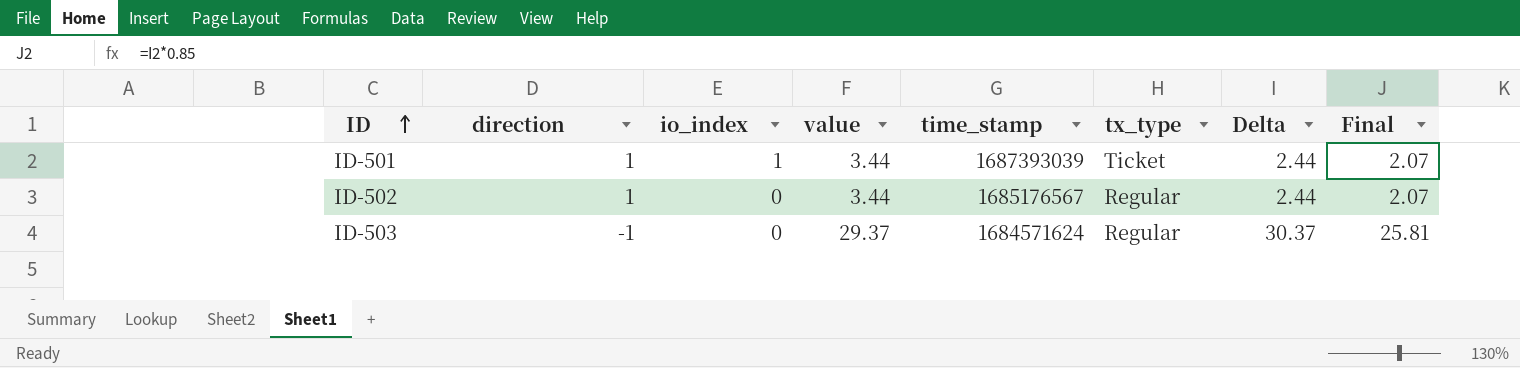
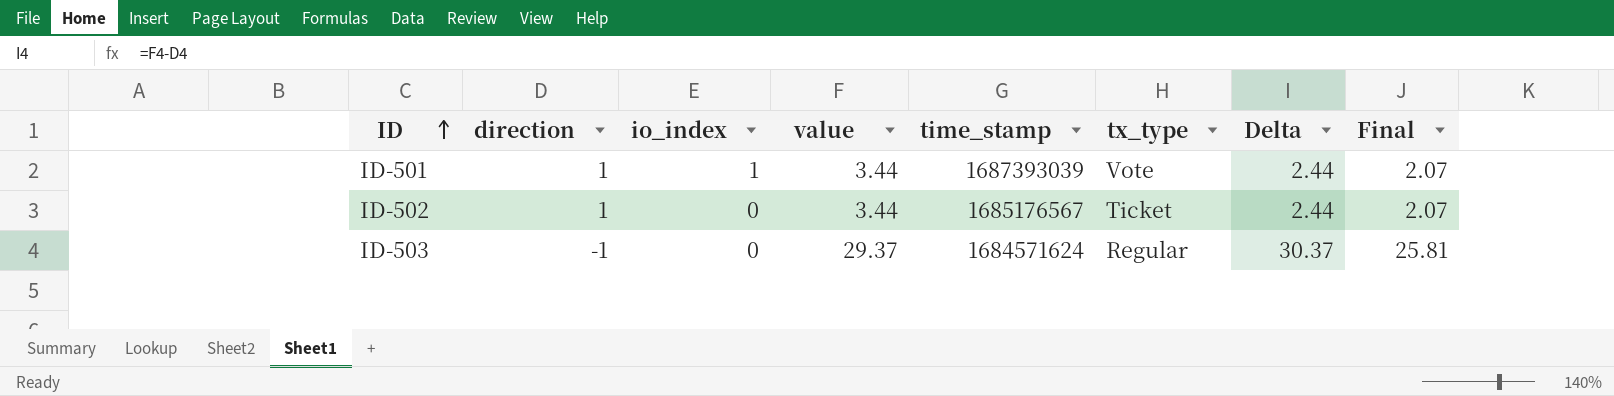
ID-501 | tx_type: Ticket -> Vote
ID-502 | tx_type: Regular -> Ticket

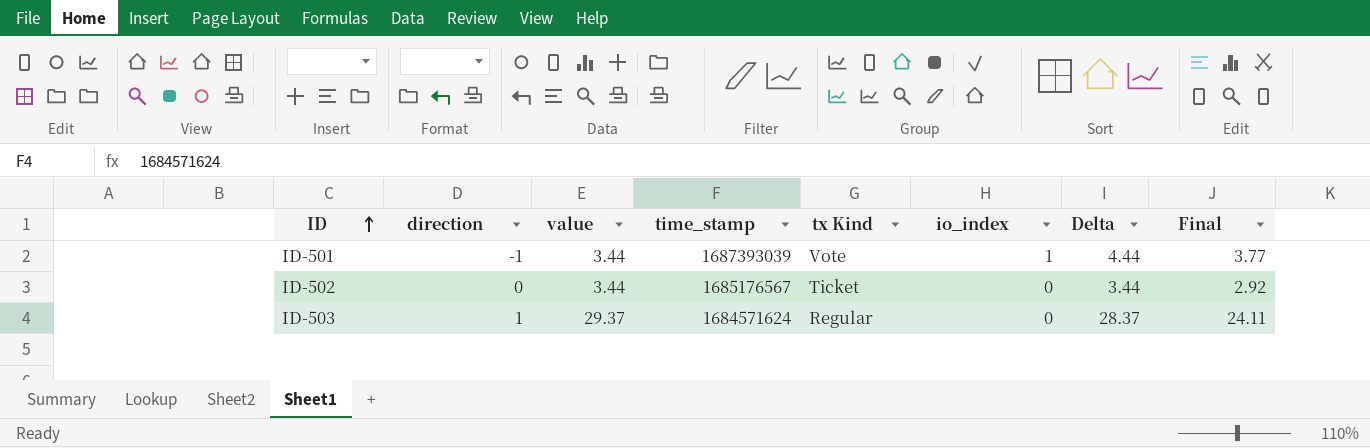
column name: tx_type -> tx Kind
column io_index | position: 3 -> 6
ID-501 | direction: 1 -> -1
ID-501 | Delta: 2.44 -> 4.44
ID-501 | Final: 2.07 -> 3.77
ID-502 | direction: 1 -> 0
ID-502 | Delta: 2.44 -> 3.44
ID-502 | Final: 2.07 -> 2.92
ID-503 | direction: -1 -> 1
ID-503 | Delta: 30.37 -> 28.37
ID-503 | Final: 25.81 -> 24.11

